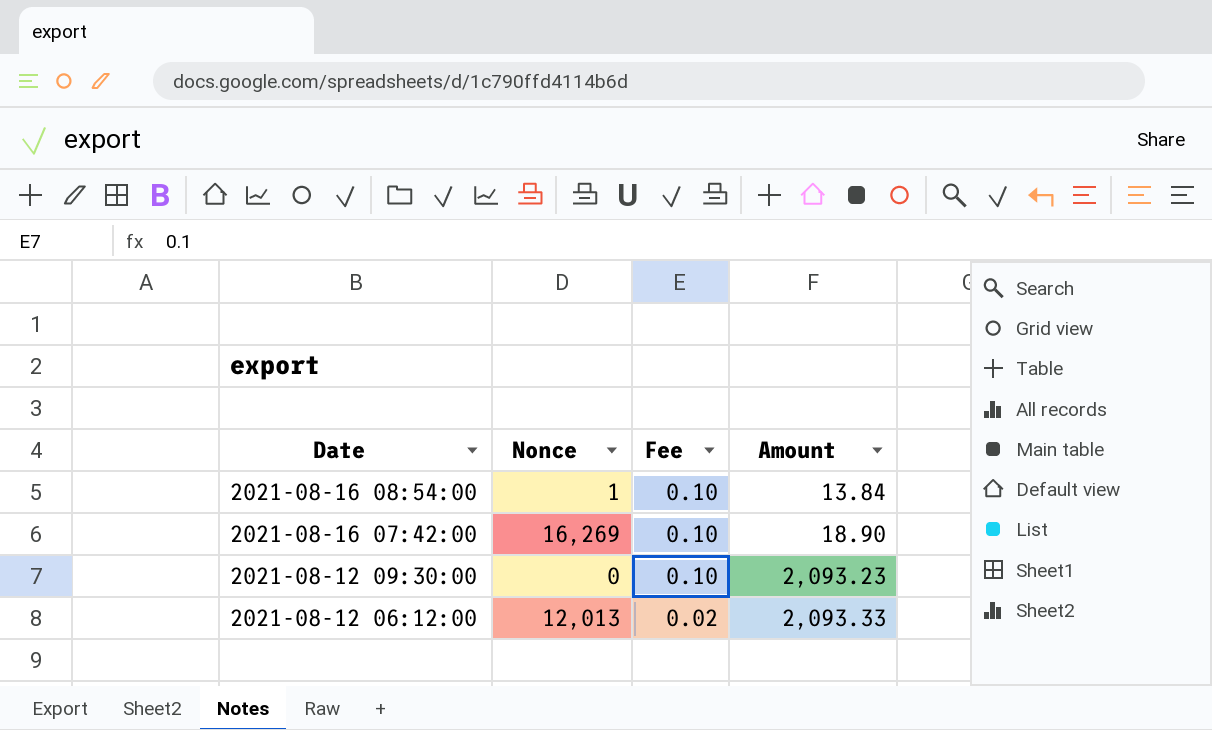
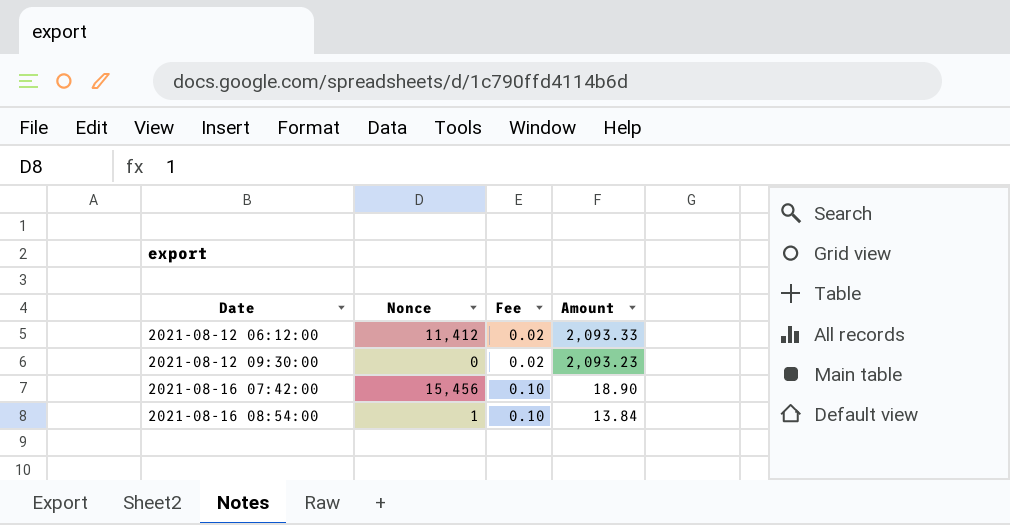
row order: Date descending -> Date ascending
2021-08-12 06:12:00 | Nonce: 12,013 -> 11,412
2021-08-12 09:30:00 | Fee: 0.10 -> 0.02
2021-08-16 07:42:00 | Nonce: 16,269 -> 15,456

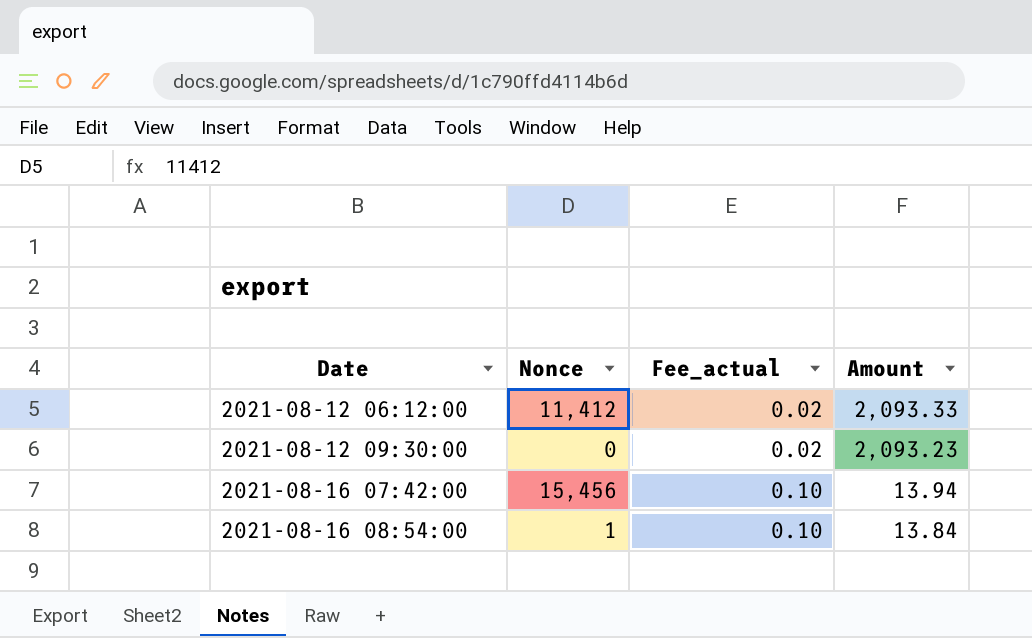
column name: Fee -> Fee_actual
2021-08-16 07:42:00 | Amount: 18.90 -> 13.94

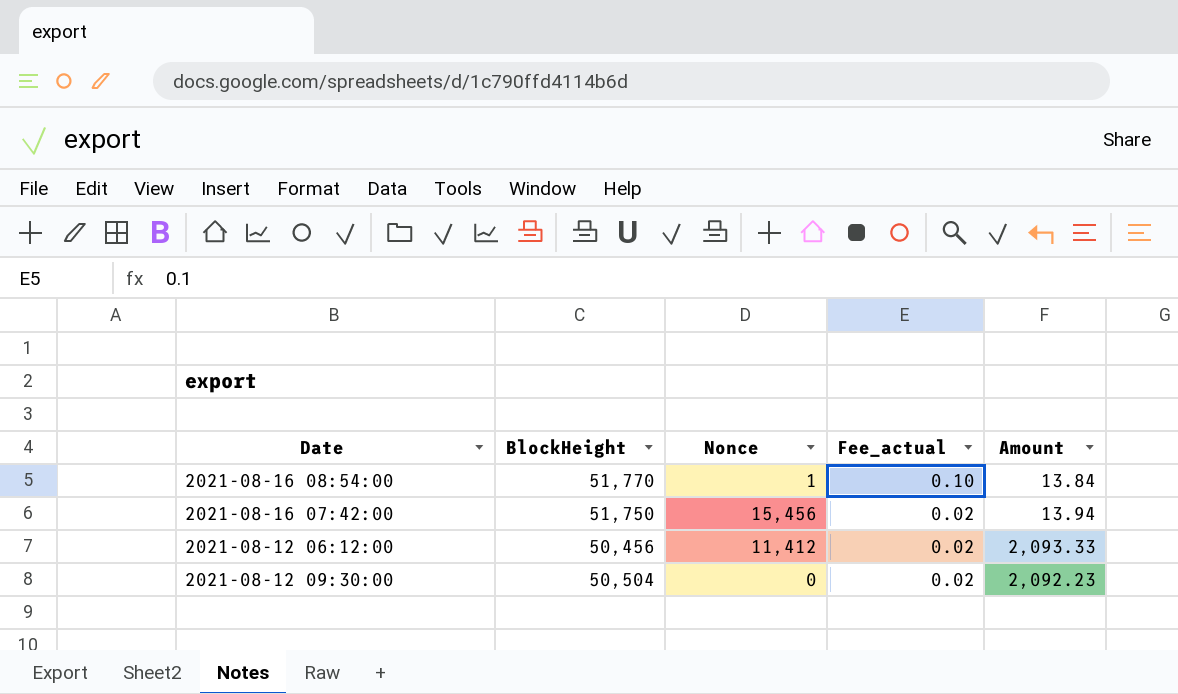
row order: Date ascending -> Fee_actual descending
column BlockHeight | position: none -> 2
2021-08-16 07:42:00 | Fee_actual: 0.10 -> 0.02
2021-08-12 09:30:00 | Amount: 2,093.23 -> 2,092.23

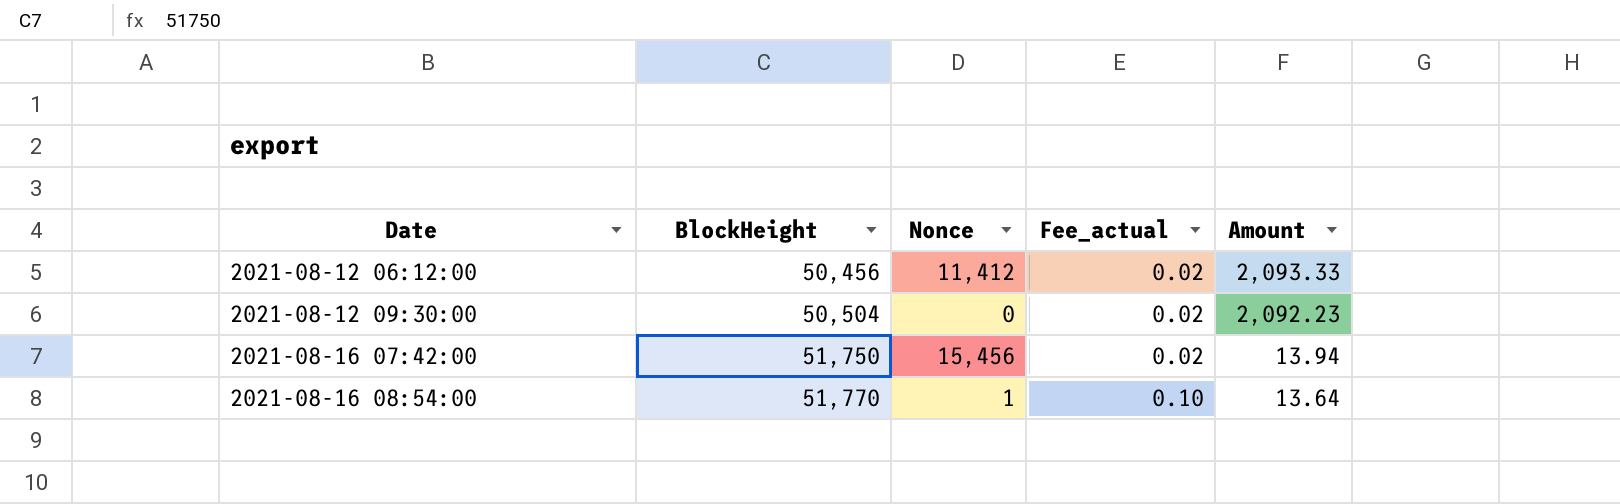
row order: Fee_actual descending -> Date ascending
2021-08-16 08:54:00 | Amount: 13.84 -> 13.64

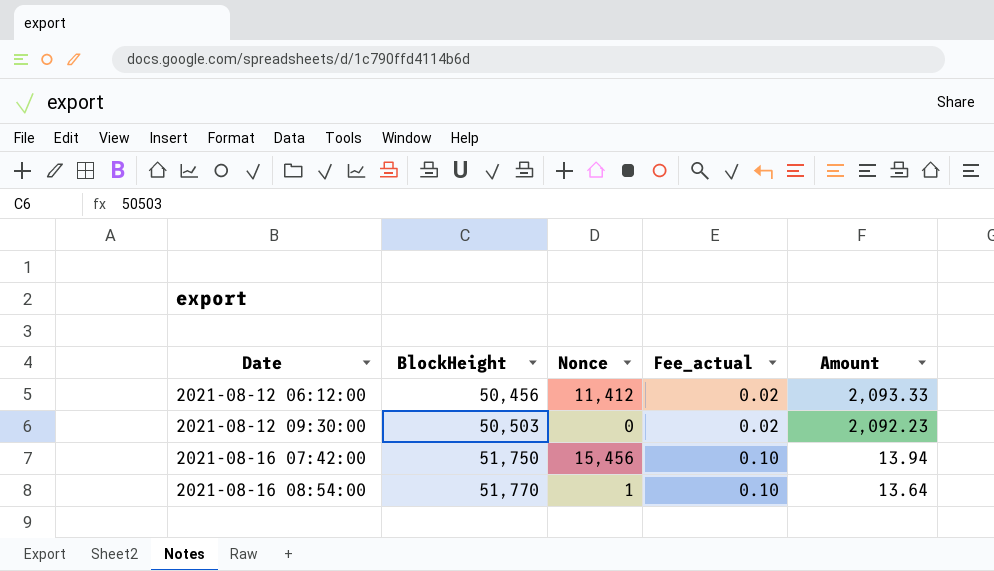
2021-08-12 09:30:00 | BlockHeight: 50,504 -> 50,503
2021-08-16 07:42:00 | Fee_actual: 0.02 -> 0.10

